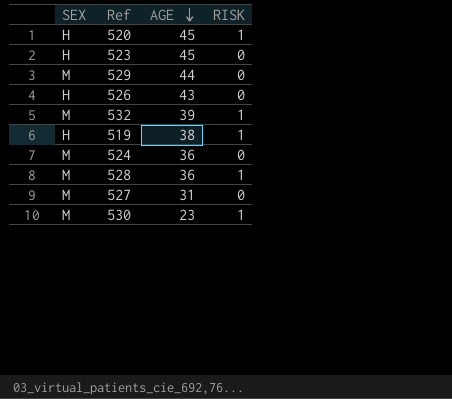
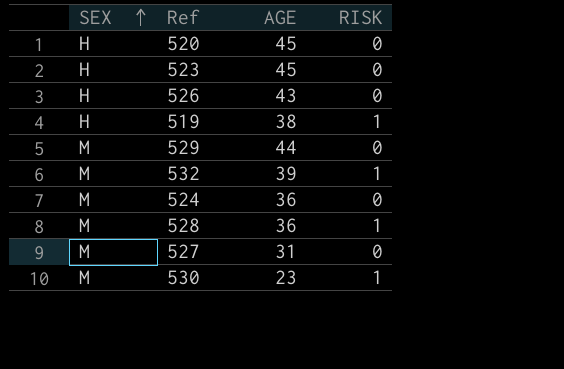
row order: AGE descending -> SEX ascending
520 | RISK: 1 -> 0

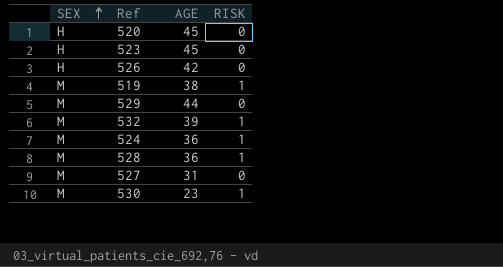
526 | AGE: 43 -> 42
519 | SEX: H -> M
524 | RISK: 0 -> 1

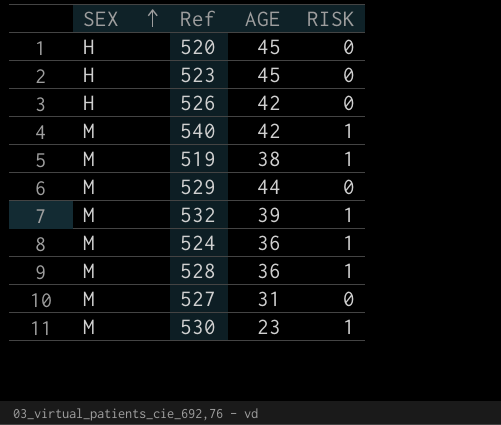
row 540: none -> M | 42 | 1

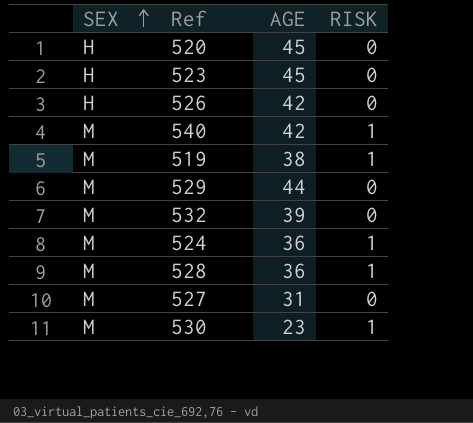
532 | RISK: 1 -> 0

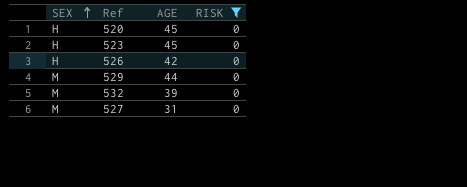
filter: none -> RISK = 0

